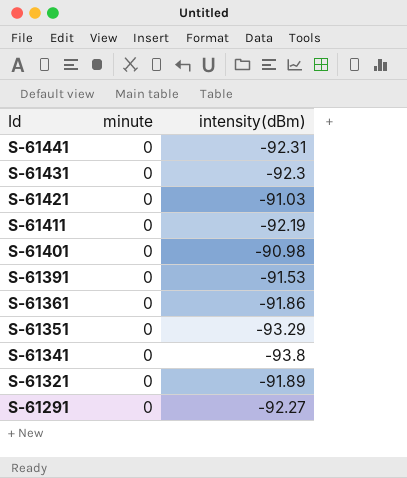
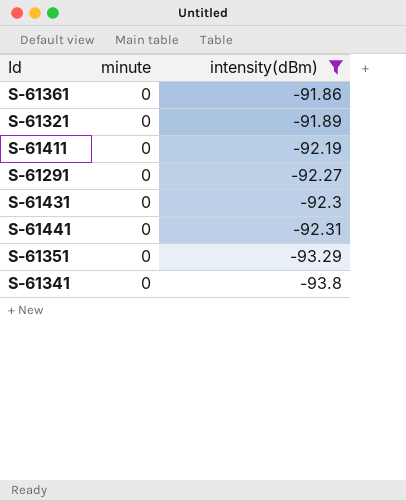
filter: none -> intensity(dBm) <= -91.86
row order: Id descending -> intensity(dBm) descending

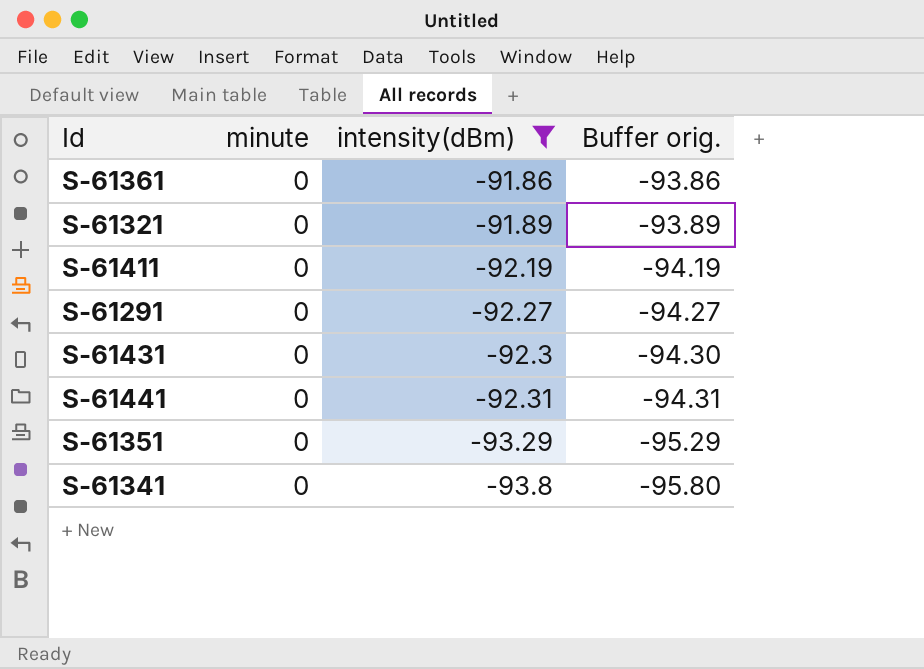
column Buffer orig. | formula: none -> [intensity(dBm)] - 2

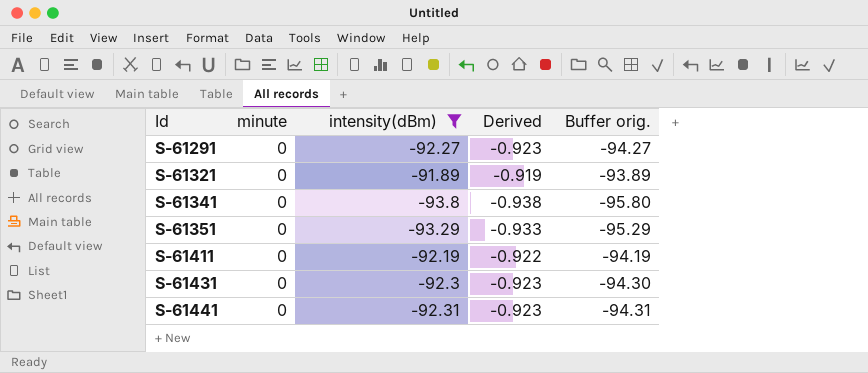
row order: intensity(dBm) descending -> Id ascending
column Derived | formula: none -> [intensity(dBm)] * 0.01
row S-61361: 0 | -91.86 | -93.86 -> none

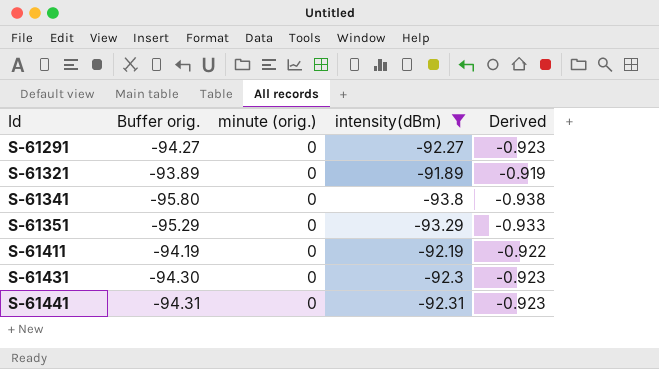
column Buffer orig. | position: 5 -> 2
column name: minute -> minute (orig.)

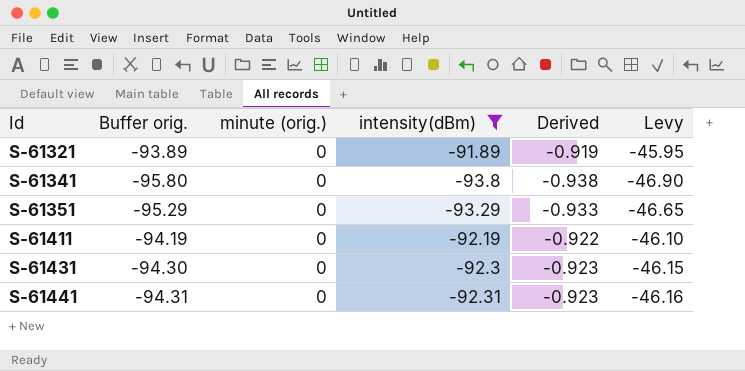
column Levy | formula: none -> [intensity(dBm)] * 0.5
row S-61291: -94.27 | 0 | -92.27 | -0.923 -> none

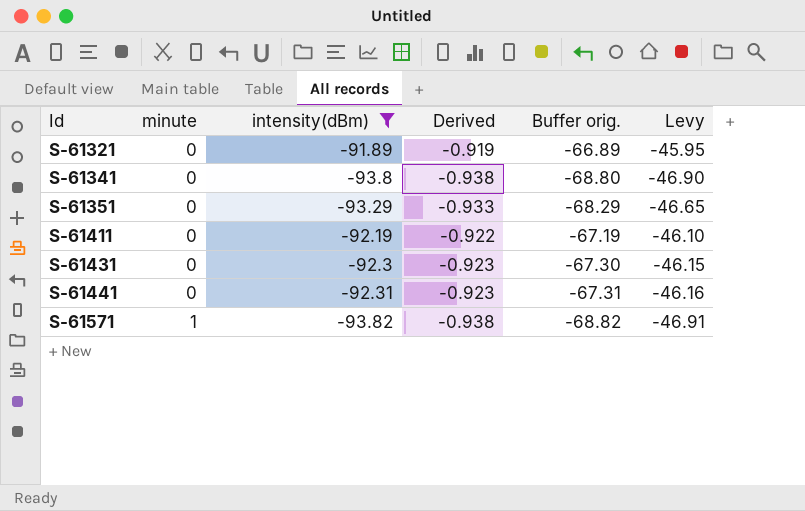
column name: minute (orig.) -> minute
column Buffer orig. | formula: [intensity(dBm)] - 2 -> [intensity(dBm)] + 25
column Buffer orig. | position: 2 -> 5
row S-61571: none -> 1 | -93.82 | -0.938 | -68.82 | -46.91

